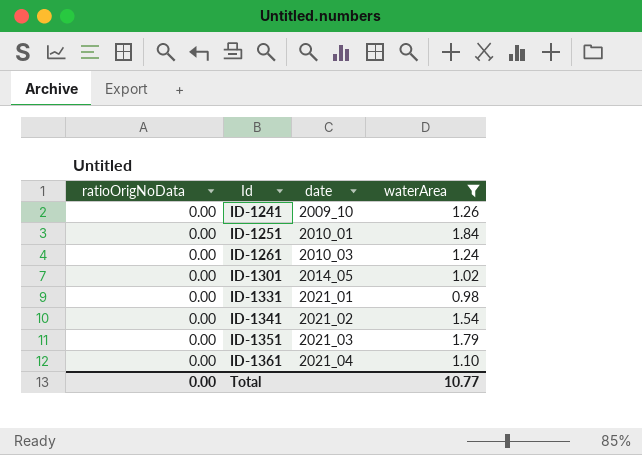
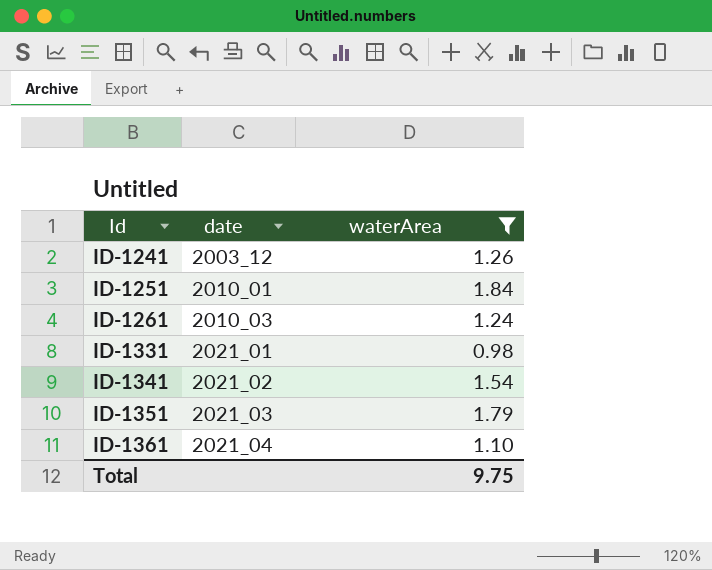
column ratioOrigNoData | position: 1 -> none
row ID-1301: 0.00 | 2014_05 | 1.02 -> none
ID-1241 | date: 2009_10 -> 2003_12
Total | waterArea: 10.77 -> 9.75

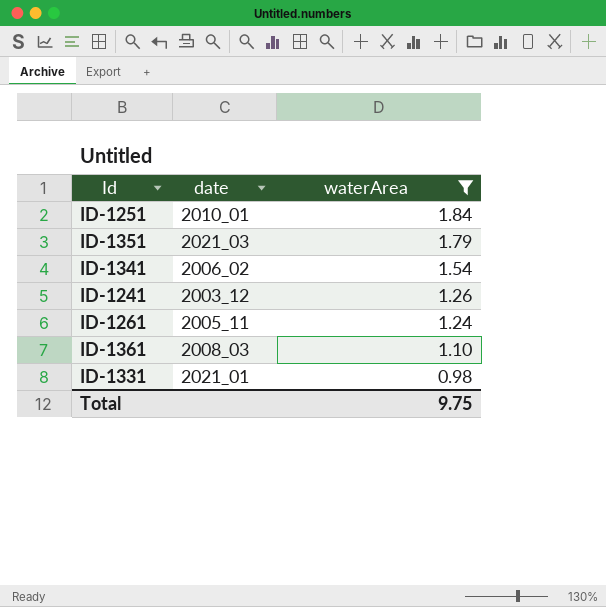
row order: Id ascending -> waterArea descending
ID-1341 | date: 2021_02 -> 2006_02
ID-1261 | date: 2010_03 -> 2005_11
ID-1361 | date: 2021_04 -> 2008_03

